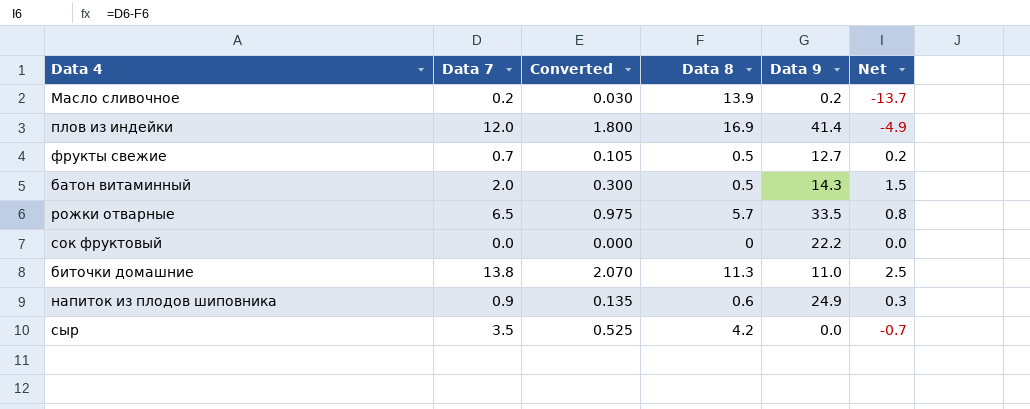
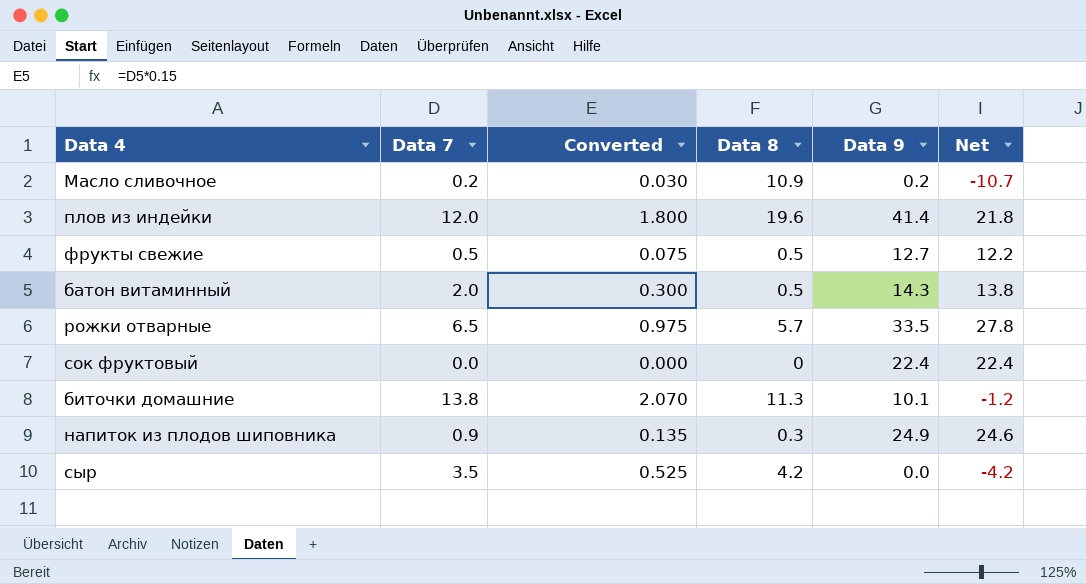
column Net | formula: [Data 7] - [Data 8] -> [Data 9] - [Data 8]
Масло сливочное | Data 8: 13.9 -> 10.9
плов из индейки | Data 8: 16.9 -> 19.6
фрукты свежие | Data 7: 0.7 -> 0.5
фрукты свежие | Converted: 0.105 -> 0.075
сок фруктовый | Data 9: 22.2 -> 22.4
биточки домашние | Data 9: 11.0 -> 10.1
напиток из плодов шиповника | Data 8: 0.6 -> 0.3

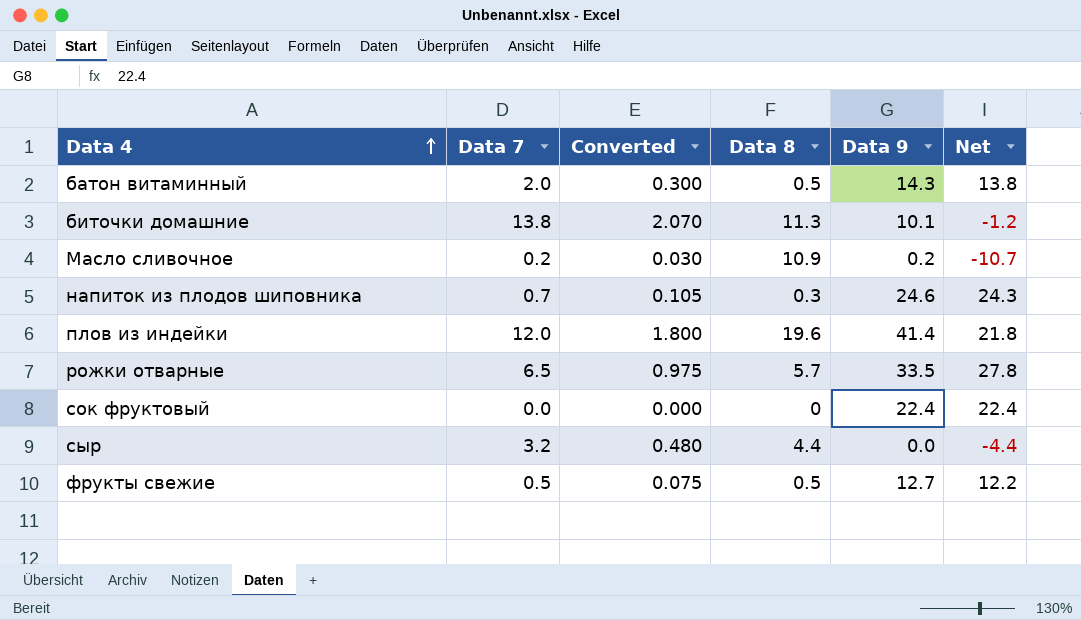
row order: none -> Data 4 ascending
напиток из плодов шиповника | Data 7: 0.9 -> 0.7
напиток из плодов шиповника | Converted: 0.135 -> 0.105
напиток из плодов шиповника | Data 9: 24.9 -> 24.6
напиток из плодов шиповника | Net: 24.6 -> 24.3
сыр | Data 7: 3.5 -> 3.2
сыр | Converted: 0.525 -> 0.480
сыр | Data 8: 4.2 -> 4.4
сыр | Net: -4.2 -> -4.4

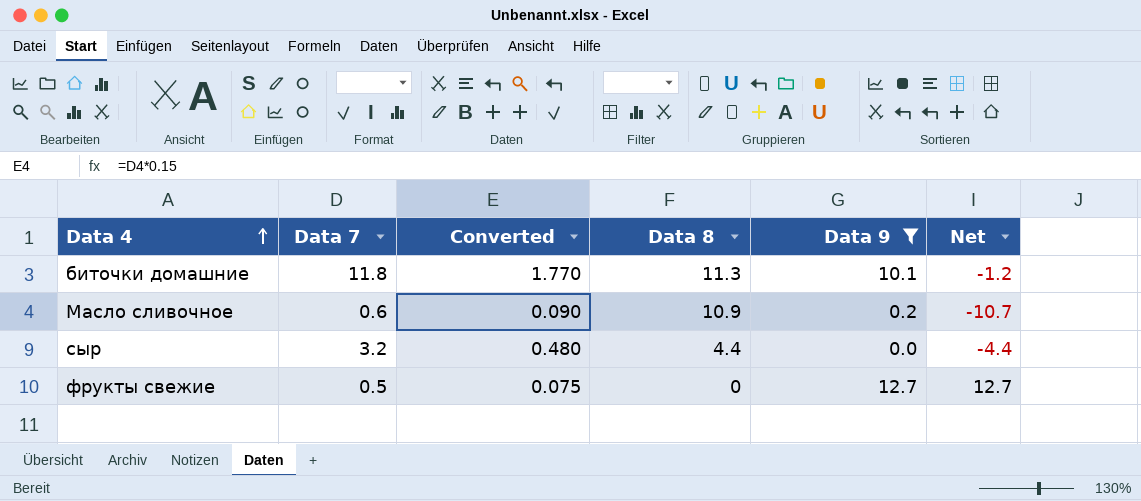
filter: none -> Data 9 <= 12.7
биточки домашние | Data 7: 13.8 -> 11.8
биточки домашние | Converted: 2.070 -> 1.770
Масло сливочное | Data 7: 0.2 -> 0.6
Масло сливочное | Converted: 0.030 -> 0.090
фрукты свежие | Data 8: 0.5 -> 0
фрукты свежие | Net: 12.2 -> 12.7

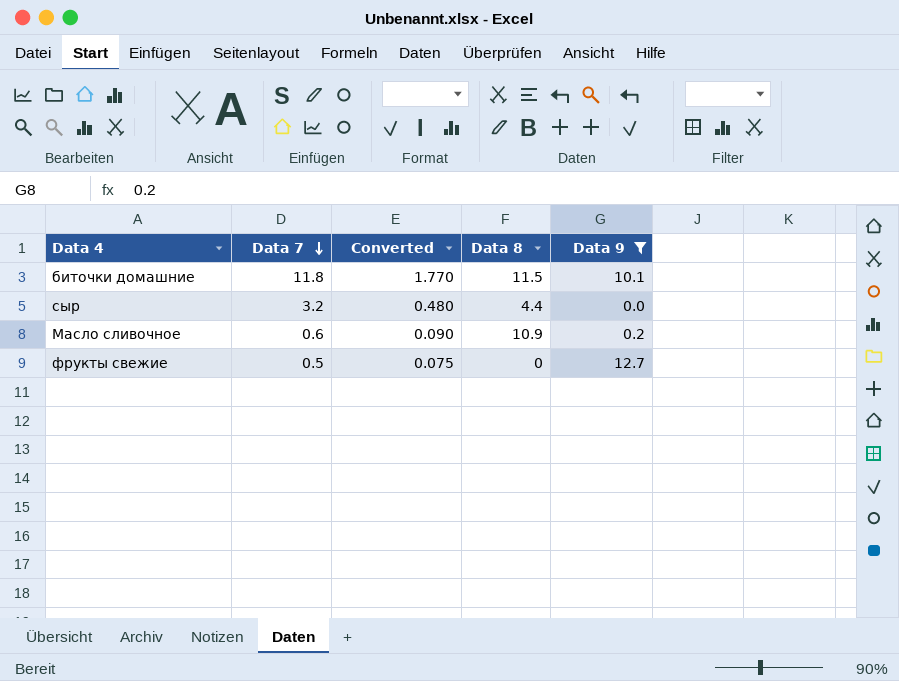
row order: Data 4 ascending -> Data 7 descending
column Net | formula: [Data 9] - [Data 8] -> none
биточки домашние | Data 8: 11.3 -> 11.5

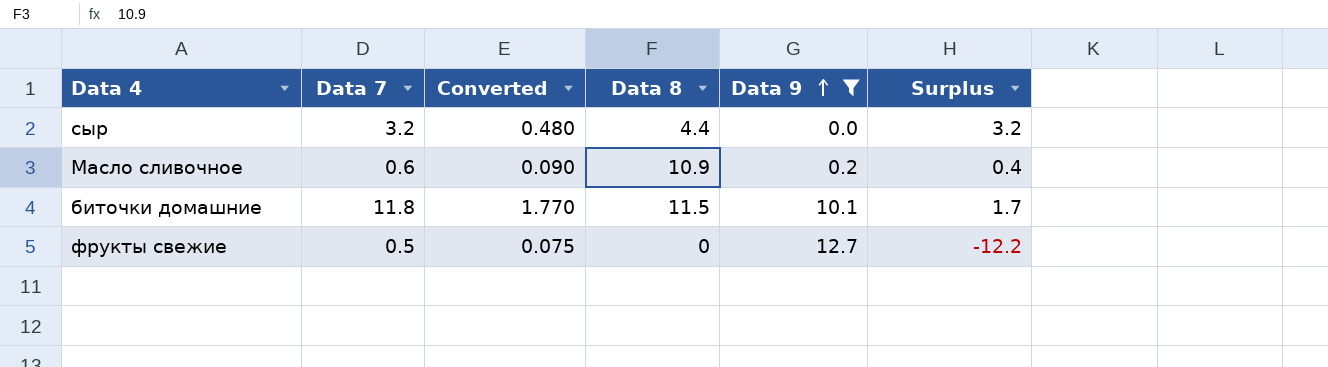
row order: Data 7 descending -> Data 9 ascending
column Surplus | formula: none -> [Data 7] - [Data 9]

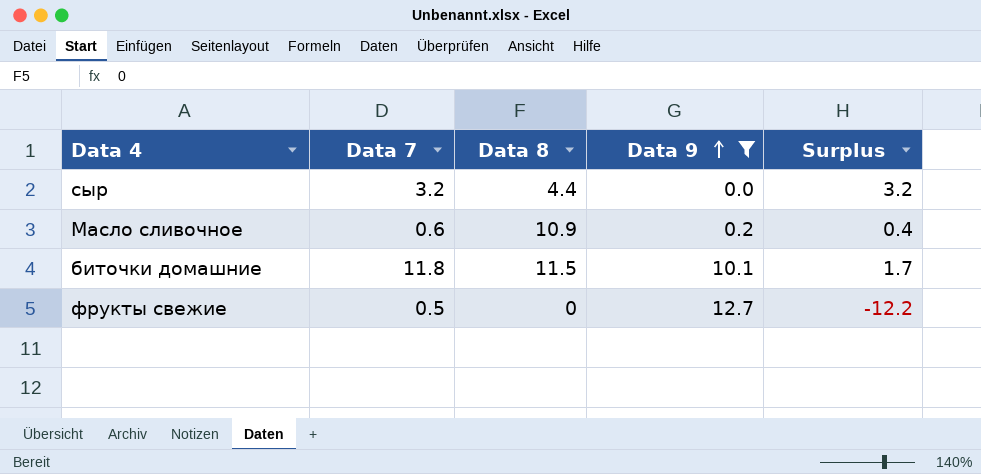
column Converted | formula: [Data 7] * 0.15 -> none

